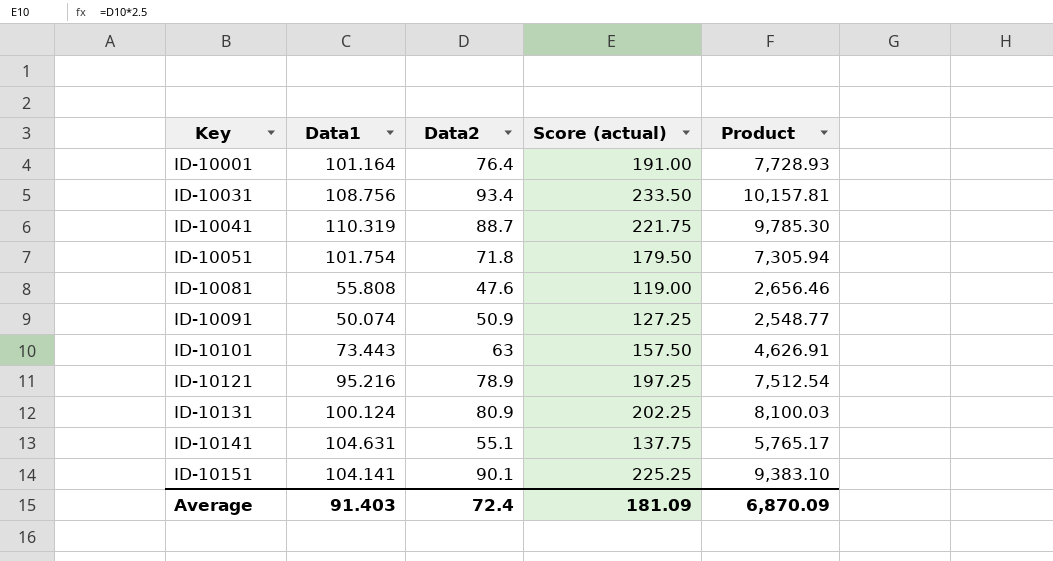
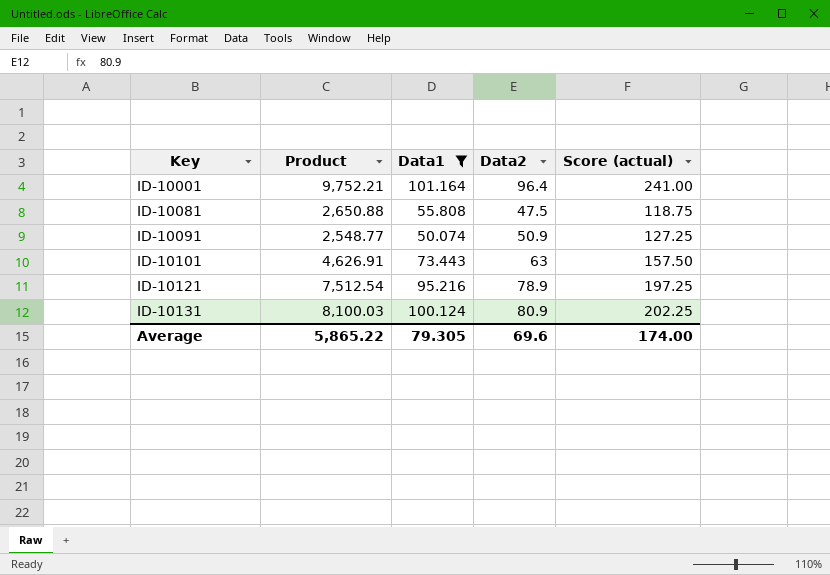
filter: none -> Data1 <= 101.164
column Product | position: 5 -> 2
ID-10001 | Product: 7,728.93 -> 9,752.21
ID-10001 | Data2: 76.4 -> 96.4
ID-10001 | Score (actual): 191.00 -> 241.00
ID-10081 | Product: 2,656.46 -> 2,650.88
ID-10081 | Data2: 47.6 -> 47.5
ID-10081 | Score (actual): 119.00 -> 118.75
Average | Product: 6,870.09 -> 5,865.22
Average | Data1: 91.403 -> 79.305
Average | Data2: 72.4 -> 69.6
Average | Score (actual): 181.09 -> 174.00

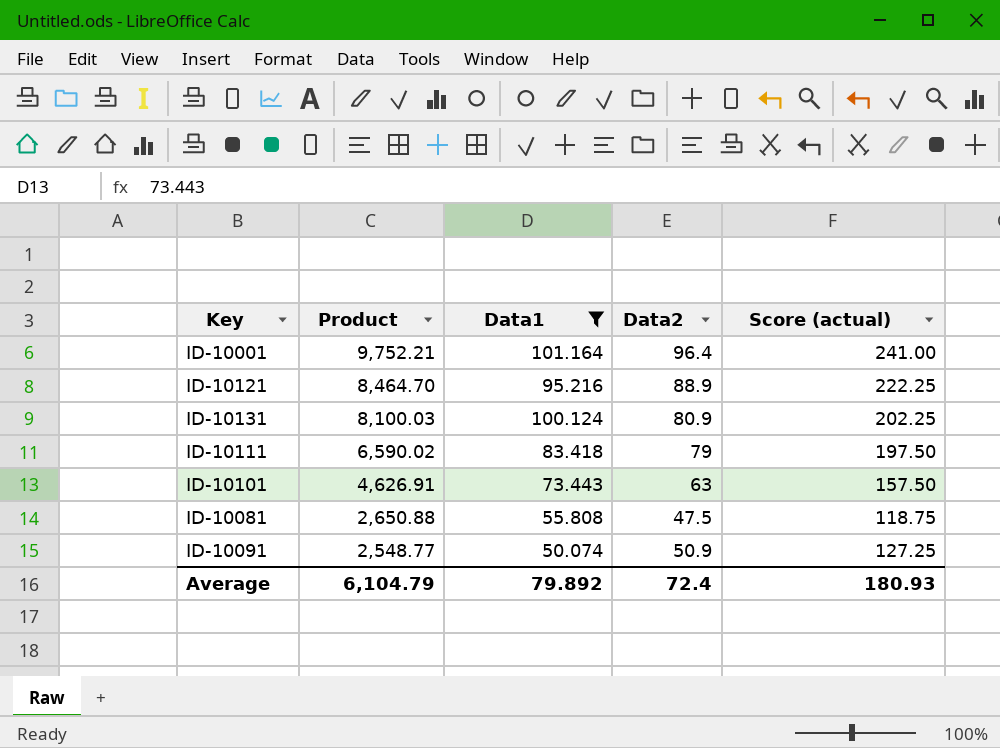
row order: Key ascending -> Product descending
ID-10121 | Product: 7,512.54 -> 8,464.70
ID-10121 | Data2: 78.9 -> 88.9
ID-10121 | Score (actual): 197.25 -> 222.25
row ID-10111: none -> 6,590.02 | 83.418 | 79 | 197.50
Average | Product: 5,865.22 -> 6,104.79
Average | Data1: 79.305 -> 79.892
Average | Data2: 69.6 -> 72.4
Average | Score (actual): 174.00 -> 180.93

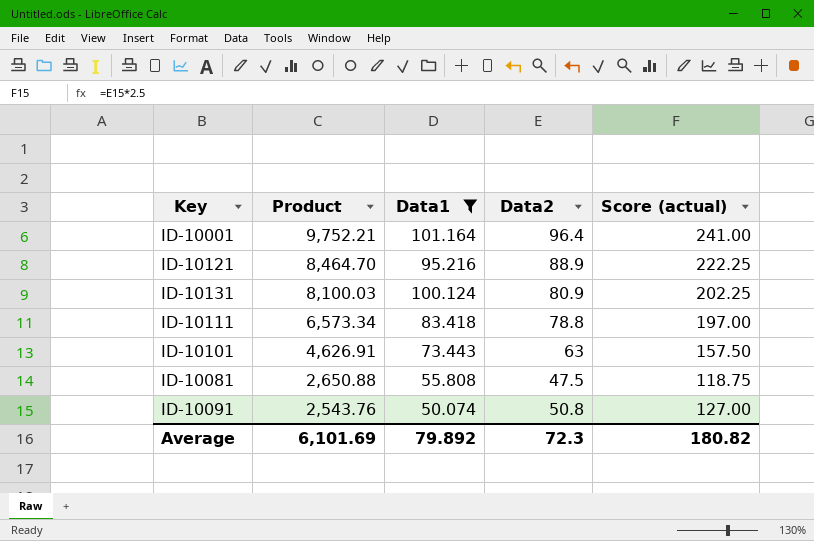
ID-10111 | Product: 6,590.02 -> 6,573.34
ID-10111 | Data2: 79 -> 78.8
ID-10111 | Score (actual): 197.50 -> 197.00
ID-10091 | Product: 2,548.77 -> 2,543.76
ID-10091 | Data2: 50.9 -> 50.8
ID-10091 | Score (actual): 127.25 -> 127.00
Average | Product: 6,104.79 -> 6,101.69
Average | Data2: 72.4 -> 72.3
Average | Score (actual): 180.93 -> 180.82

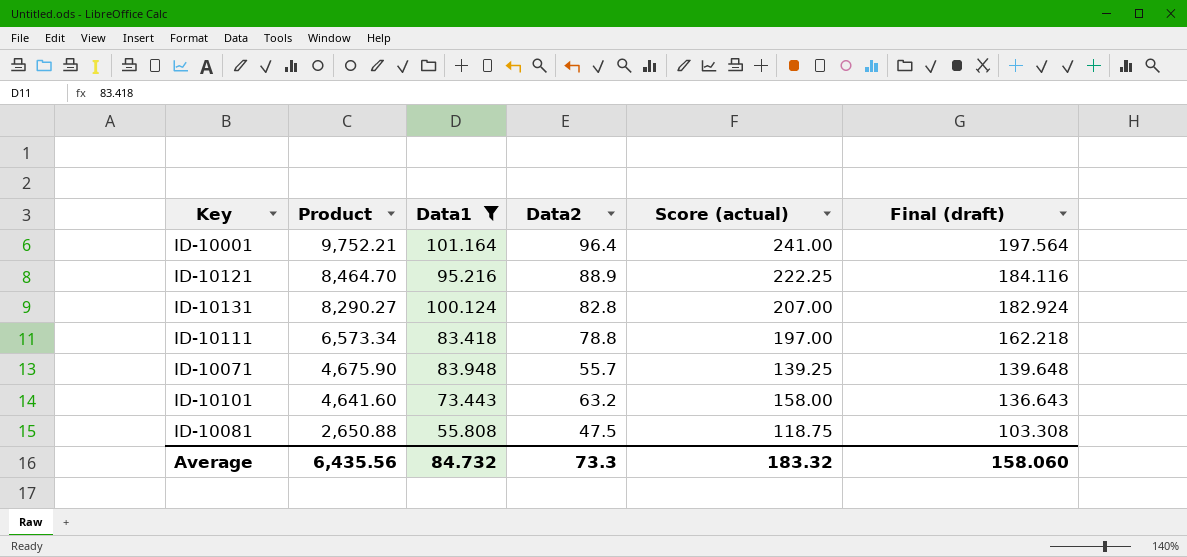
column Final (draft) | formula: none -> [Data1] + [Data2]
row ID-10091: 2,543.76 | 50.074 | 50.8 | 127.00 -> none
ID-10131 | Product: 8,100.03 -> 8,290.27
ID-10131 | Data2: 80.9 -> 82.8
ID-10131 | Score (actual): 202.25 -> 207.00
row ID-10071: none -> 4,675.90 | 83.948 | 55.7 | 139.25 | 139.648
ID-10101 | Product: 4,626.91 -> 4,641.60
ID-10101 | Data2: 63 -> 63.2
ID-10101 | Score (actual): 157.50 -> 158.00
Average | Product: 6,101.69 -> 6,435.56
Average | Data1: 79.892 -> 84.732
Average | Data2: 72.3 -> 73.3
Average | Score (actual): 180.82 -> 183.32

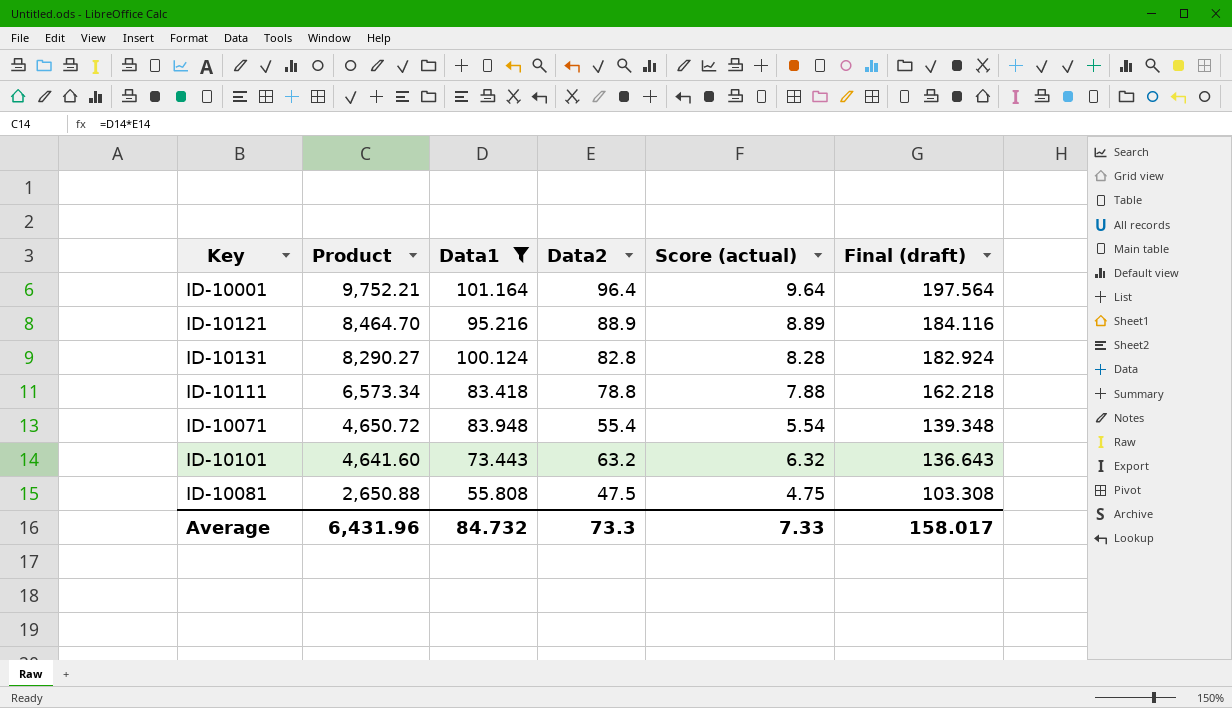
column Score (actual) | formula: [Data2] * 2.5 -> [Data2] * 0.1
ID-10071 | Product: 4,675.90 -> 4,650.72
ID-10071 | Data2: 55.7 -> 55.4
ID-10071 | Final (draft): 139.648 -> 139.348
Average | Product: 6,435.56 -> 6,431.96
Average | Score (actual): 183.32 -> 7.33
Average | Final (draft): 158.060 -> 158.017

